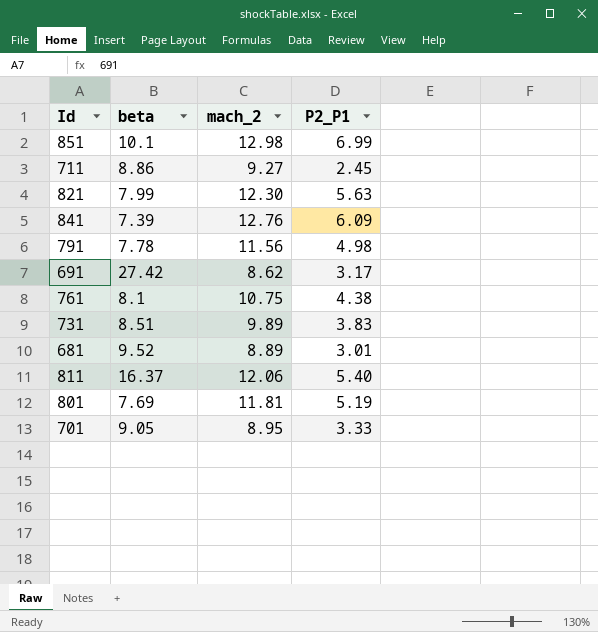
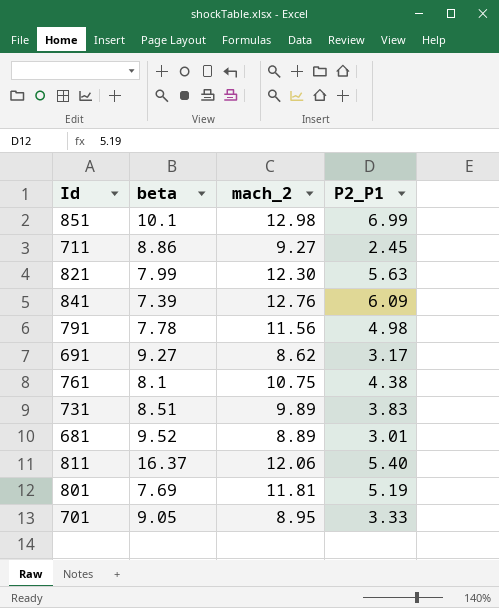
691 | beta: 27.42 -> 9.27

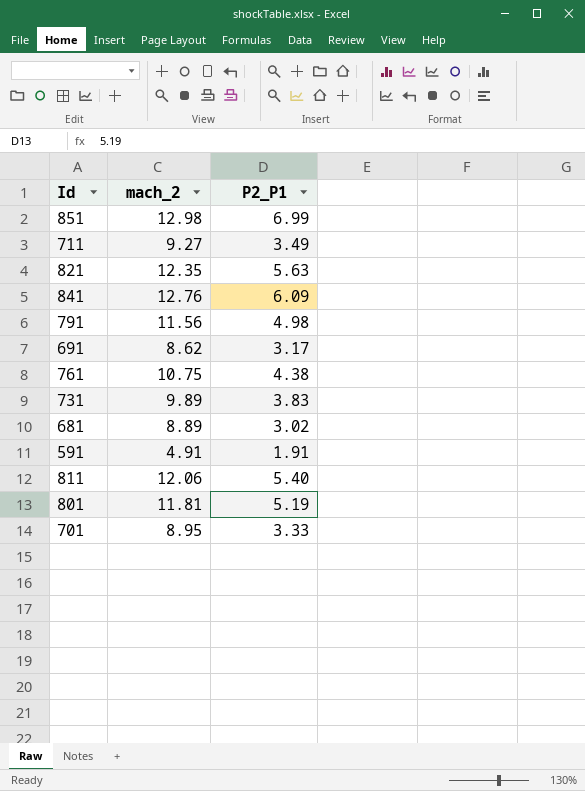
column beta | position: 2 -> none
711 | P2_P1: 2.45 -> 3.49
821 | mach_2: 12.30 -> 12.35
681 | P2_P1: 3.01 -> 3.02
row 591: none -> 4.91 | 1.91

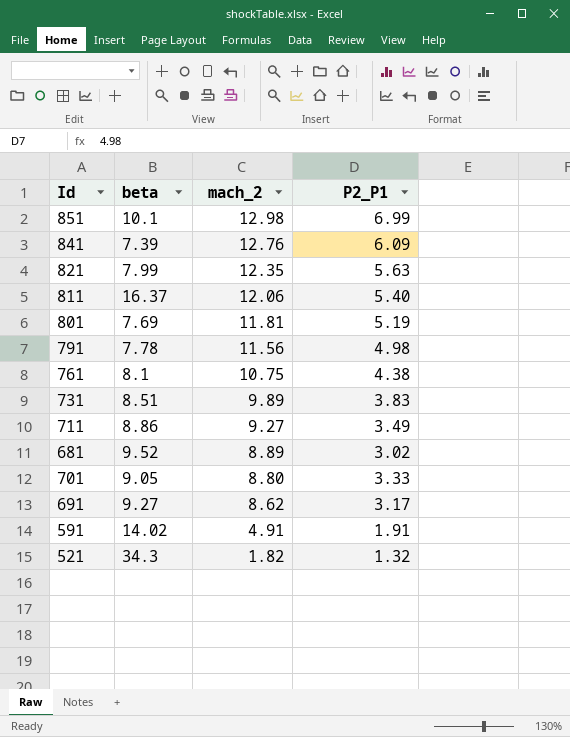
row order: none -> mach_2 descending
column beta | position: none -> 2
701 | mach_2: 8.95 -> 8.80
row 521: none -> 34.3 | 1.82 | 1.32

